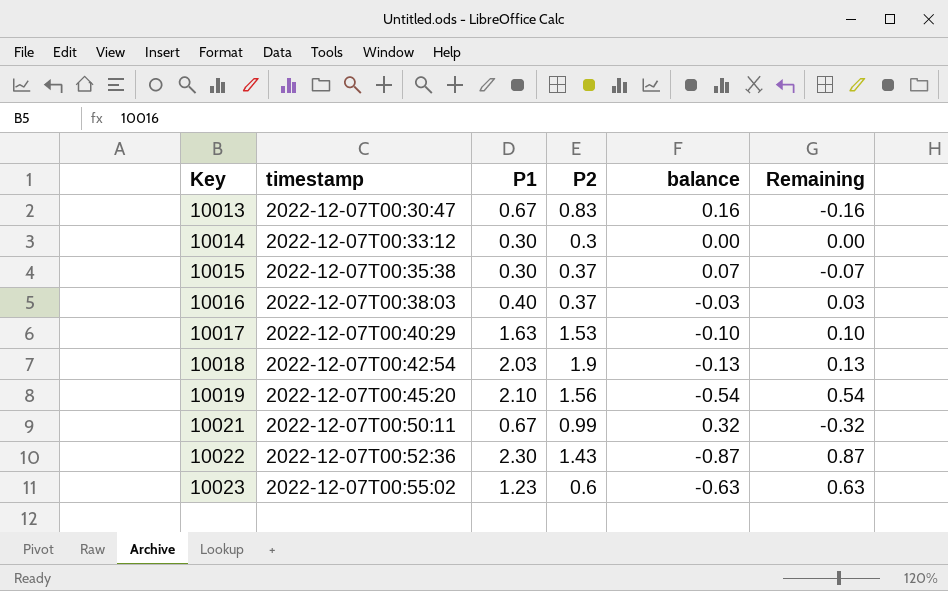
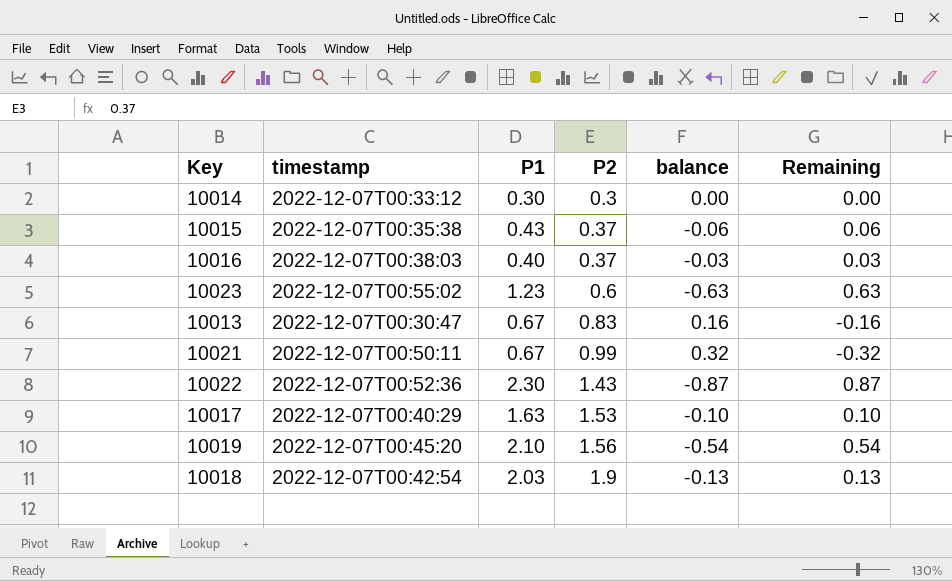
row order: Key ascending -> P2 ascending
10015 | P1: 0.30 -> 0.43
10015 | balance: 0.07 -> -0.06
10015 | Remaining: -0.07 -> 0.06

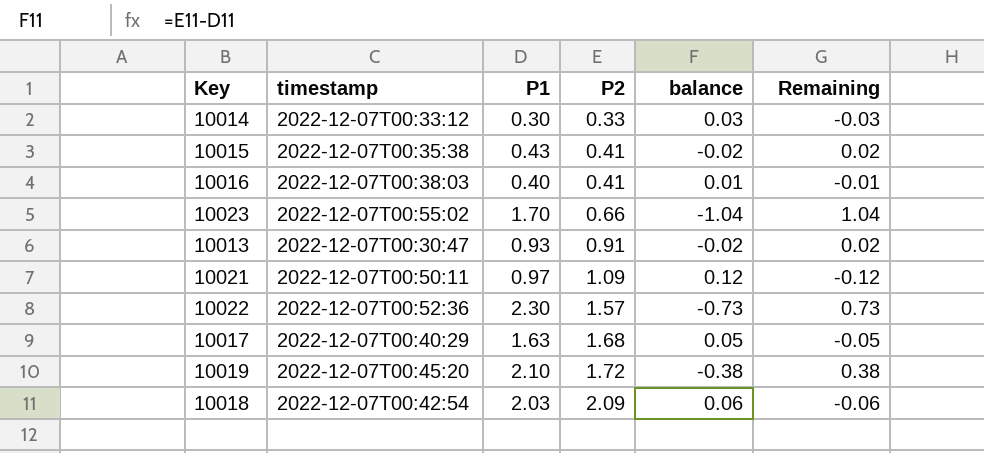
10014 | P2: 0.3 -> 0.33
10014 | balance: 0.00 -> 0.03
10014 | Remaining: 0.00 -> -0.03
10015 | P2: 0.37 -> 0.41
10015 | balance: -0.06 -> -0.02
10015 | Remaining: 0.06 -> 0.02
10016 | P2: 0.37 -> 0.41
10016 | balance: -0.03 -> 0.01
10016 | Remaining: 0.03 -> -0.01
10023 | P1: 1.23 -> 1.70
10023 | P2: 0.6 -> 0.66
10023 | balance: -0.63 -> -1.04
10023 | Remaining: 0.63 -> 1.04
10013 | P1: 0.67 -> 0.93
10013 | P2: 0.83 -> 0.91
10013 | balance: 0.16 -> -0.02
10013 | Remaining: -0.16 -> 0.02
10021 | P1: 0.67 -> 0.97
10021 | P2: 0.99 -> 1.09
10021 | balance: 0.32 -> 0.12
10021 | Remaining: -0.32 -> -0.12
10022 | P2: 1.43 -> 1.57
10022 | balance: -0.87 -> -0.73
10022 | Remaining: 0.87 -> 0.73
10017 | P2: 1.53 -> 1.68
10017 | balance: -0.10 -> 0.05
10017 | Remaining: 0.10 -> -0.05
10019 | P2: 1.56 -> 1.72
10019 | balance: -0.54 -> -0.38
10019 | Remaining: 0.54 -> 0.38
10018 | P2: 1.9 -> 2.09
10018 | balance: -0.13 -> 0.06
10018 | Remaining: 0.13 -> -0.06

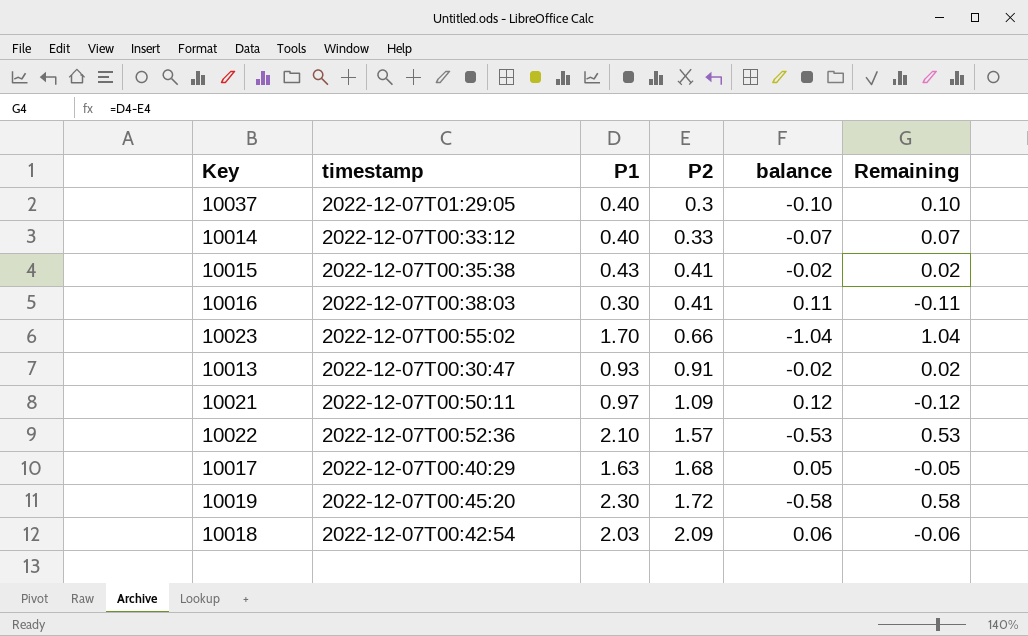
row 10037: none -> 2022-12-07T01:29:05 | 0.40 | 0.3 | -0.10 | 0.10
10014 | P1: 0.30 -> 0.40
10014 | balance: 0.03 -> -0.07
10014 | Remaining: -0.03 -> 0.07
10016 | P1: 0.40 -> 0.30
10016 | balance: 0.01 -> 0.11
10016 | Remaining: -0.01 -> -0.11
10022 | P1: 2.30 -> 2.10
10022 | balance: -0.73 -> -0.53
10022 | Remaining: 0.73 -> 0.53
10019 | P1: 2.10 -> 2.30
10019 | balance: -0.38 -> -0.58
10019 | Remaining: 0.38 -> 0.58

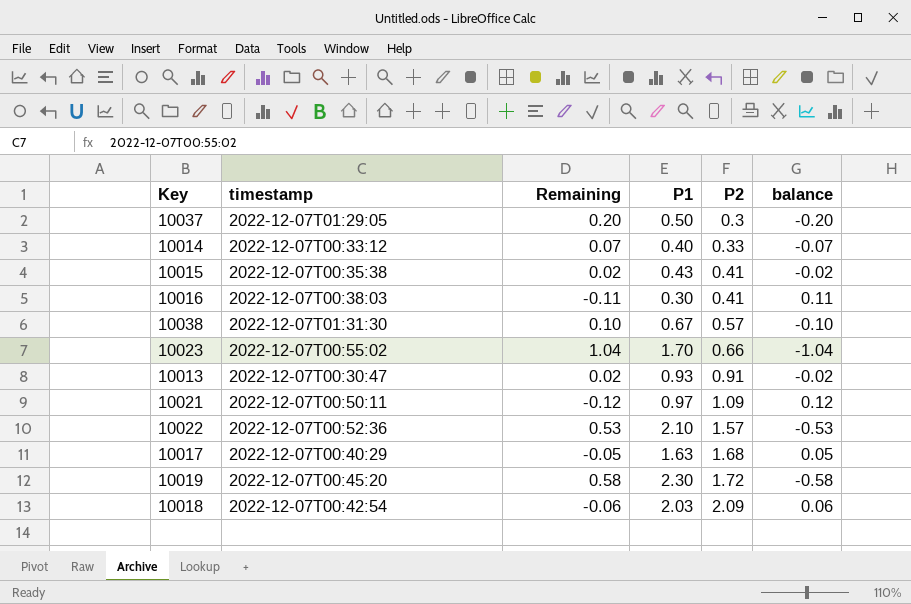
column Remaining | position: 6 -> 3
10037 | Remaining: 0.10 -> 0.20
10037 | P1: 0.40 -> 0.50
10037 | balance: -0.10 -> -0.20
row 10038: none -> 2022-12-07T01:31:30 | 0.10 | 0.67 | 0.57 | -0.10

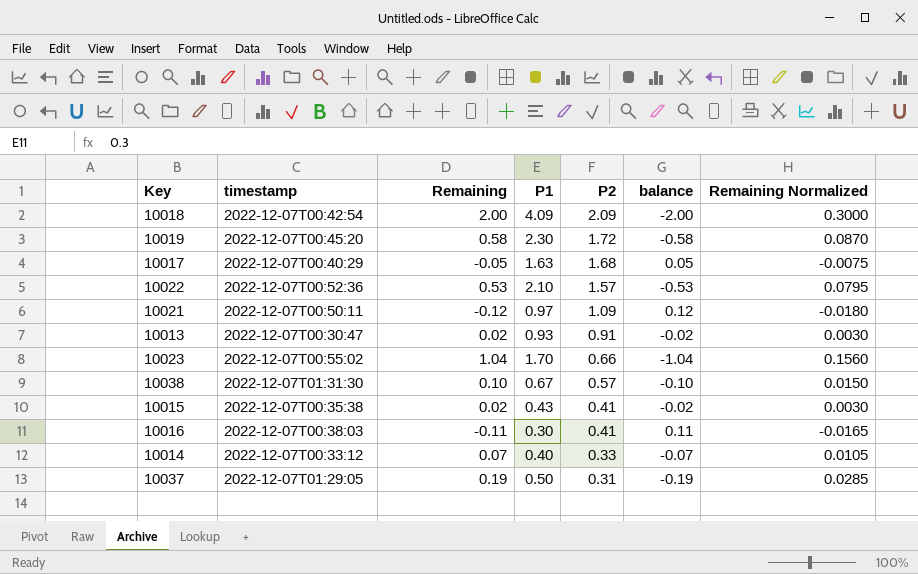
row order: P2 ascending -> P2 descending
column Remaining Normalized | formula: none -> [Remaining] * 0.15
10018 | Remaining: -0.06 -> 2.00
10018 | P1: 2.03 -> 4.09
10018 | balance: 0.06 -> -2.00
10037 | Remaining: 0.20 -> 0.19
10037 | P2: 0.3 -> 0.31
10037 | balance: -0.20 -> -0.19

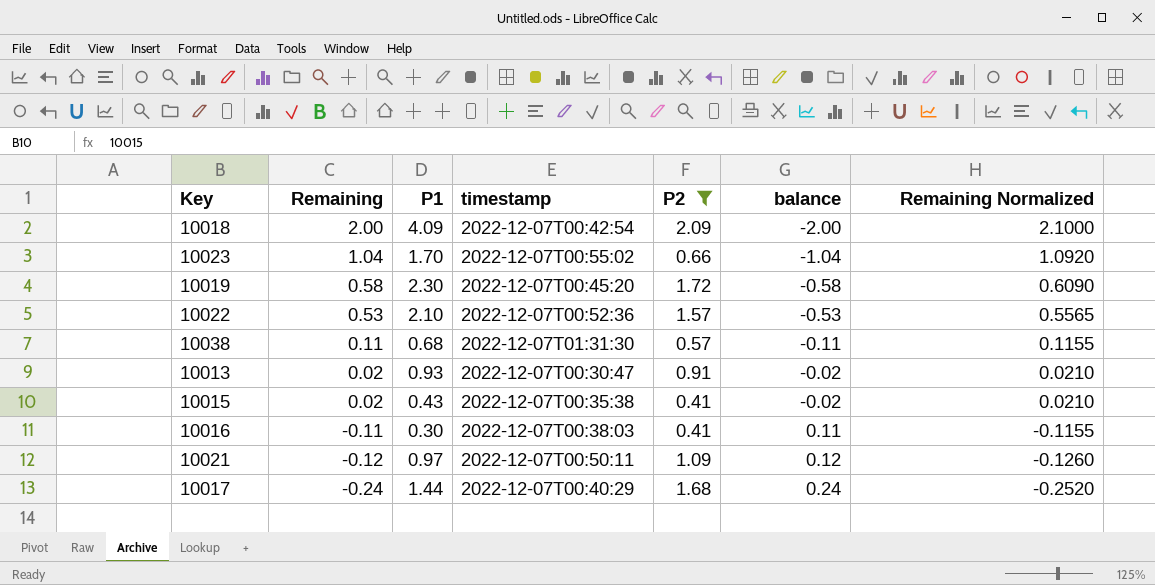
filter: none -> P2 >= 0.41
row order: P2 descending -> Remaining descending
column timestamp | position: 2 -> 4
column Remaining Normalized | formula: [Remaining] * 0.15 -> [Remaining] * 1.05
10038 | Remaining: 0.10 -> 0.11
10038 | P1: 0.67 -> 0.68
10038 | balance: -0.10 -> -0.11
10017 | Remaining: -0.05 -> -0.24
10017 | P1: 1.63 -> 1.44
10017 | balance: 0.05 -> 0.24

